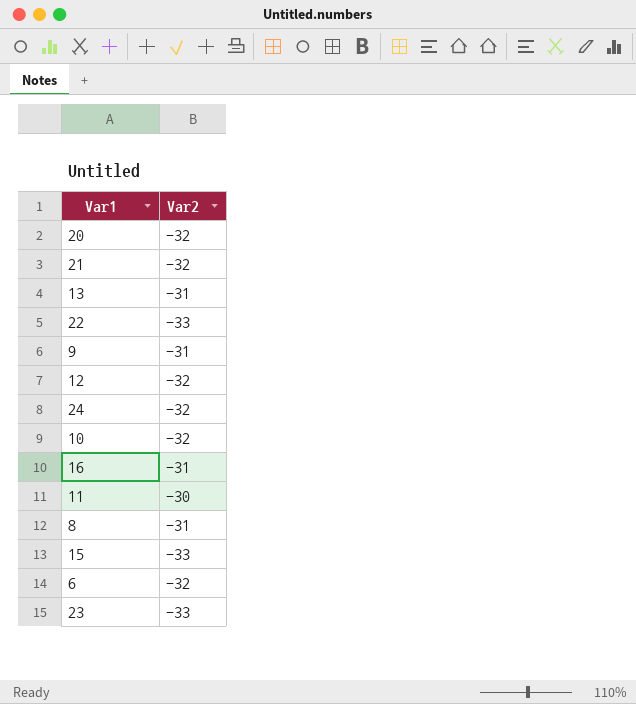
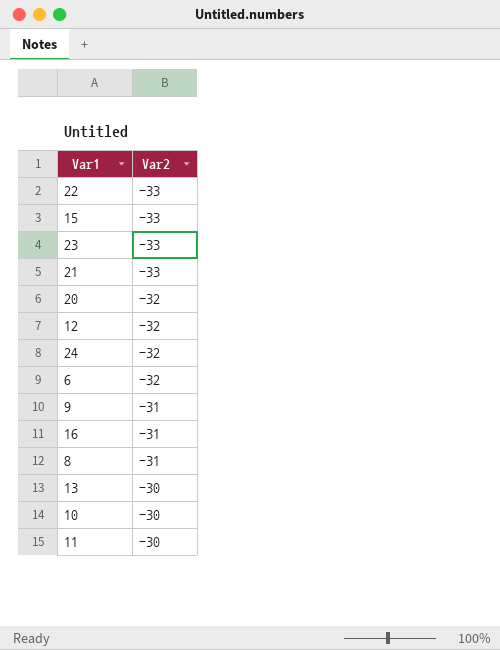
row order: none -> Var2 ascending
21 | Var2: -32 -> -33
13 | Var2: -31 -> -30
10 | Var2: -32 -> -30

